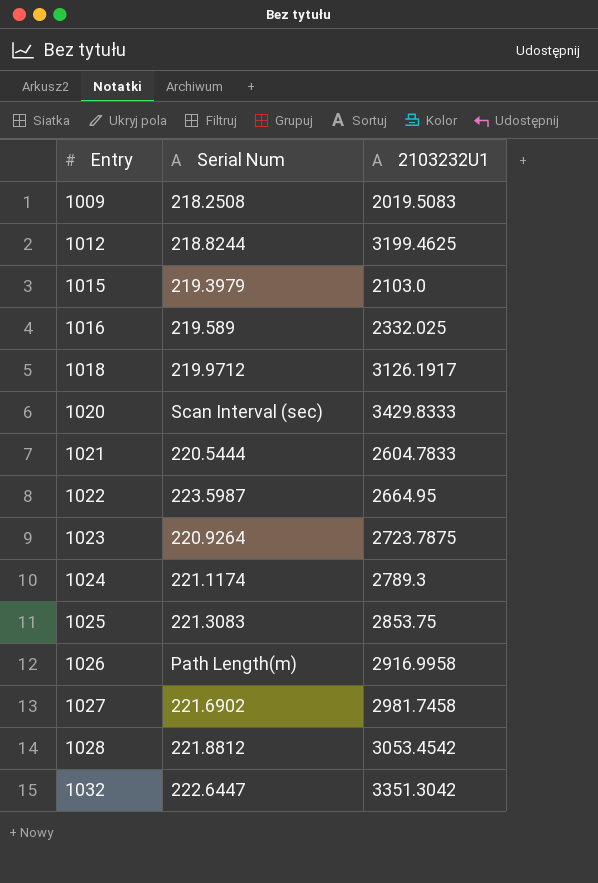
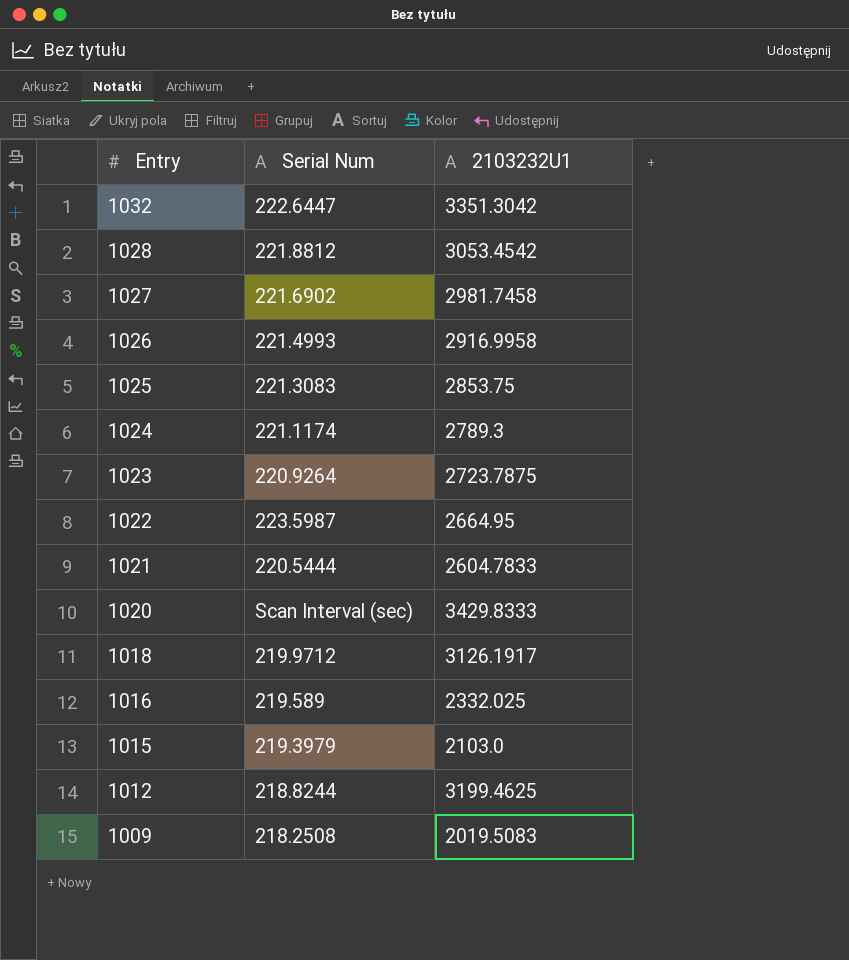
row order: Entry ascending -> Entry descending
1026 | Serial Num: Path Length(m) -> 221.4993

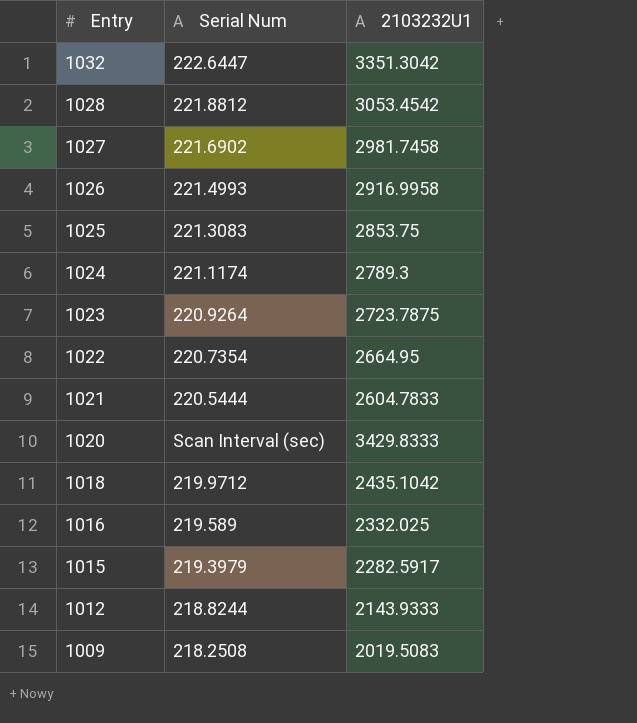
1022 | Serial Num: 223.5987 -> 220.7354
1018 | 2103232U1: 3126.1917 -> 2435.1042
1015 | 2103232U1: 2103.0 -> 2282.5917
1012 | 2103232U1: 3199.4625 -> 2143.9333

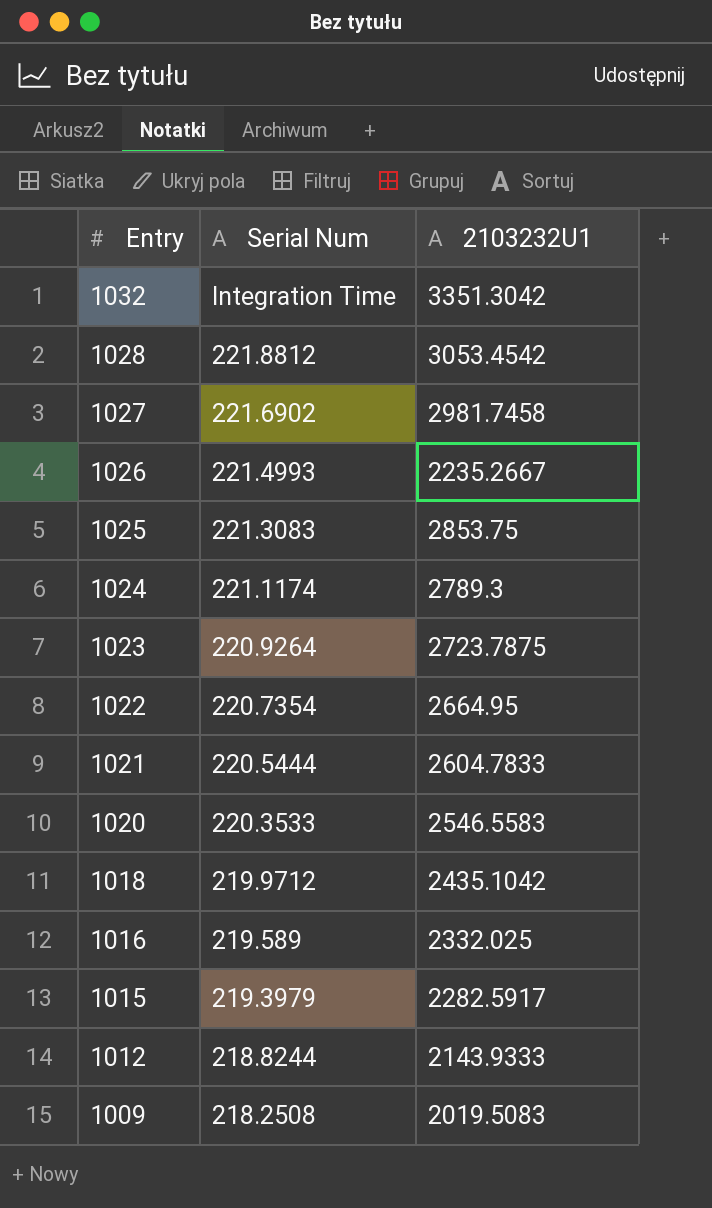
1032 | Serial Num: 222.6447 -> Integration Time
1026 | 2103232U1: 2916.9958 -> 2235.2667
1020 | Serial Num: Scan Interval (sec) -> 220.3533
1020 | 2103232U1: 3429.8333 -> 2546.5583

